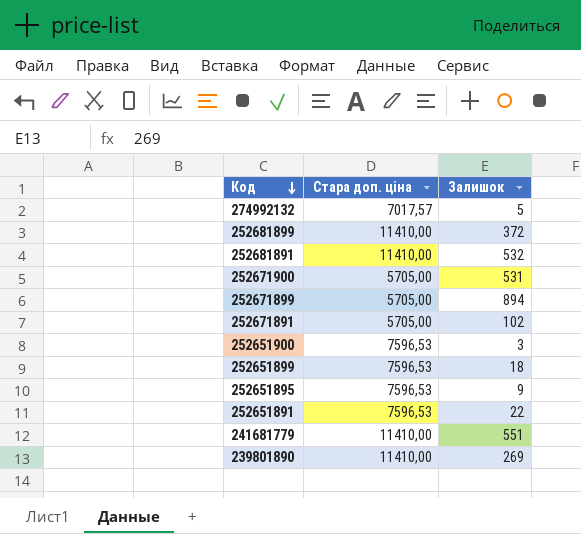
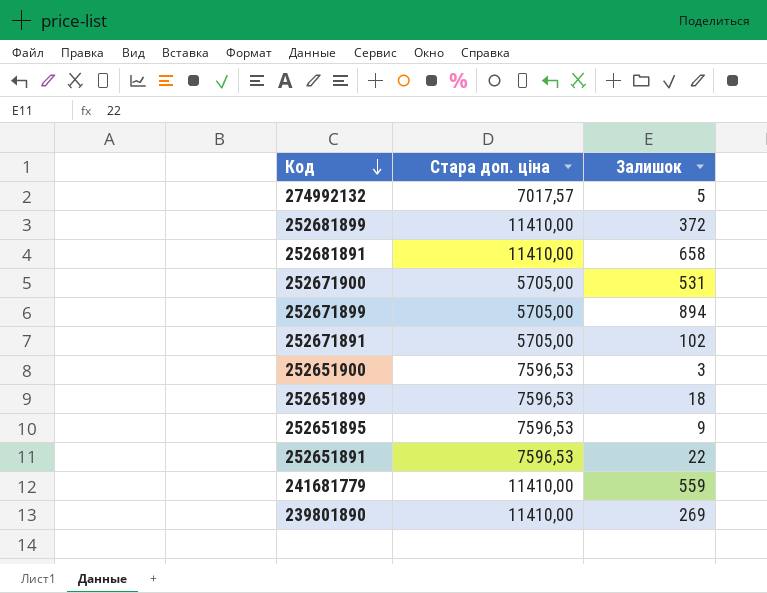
252681891 | Залишок: 532 -> 658
241681779 | Залишок: 551 -> 559

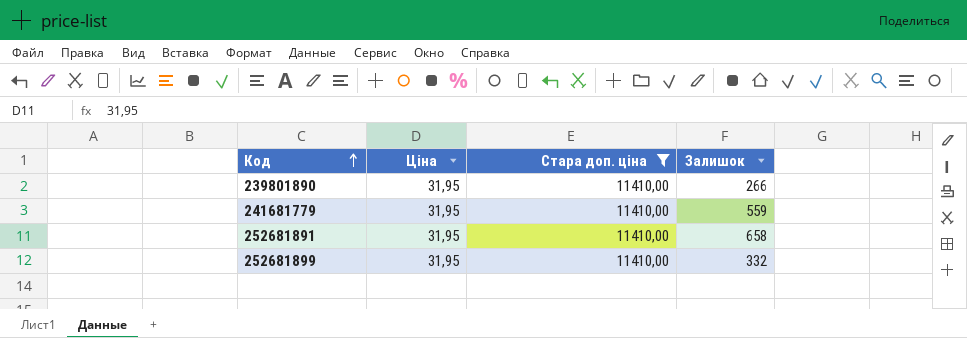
filter: none -> Стара доп. ціна = 11410,00
row order: Код descending -> Код ascending
column Ціна | position: none -> 2
239801890 | Залишок: 269 -> 266
252681899 | Залишок: 372 -> 332

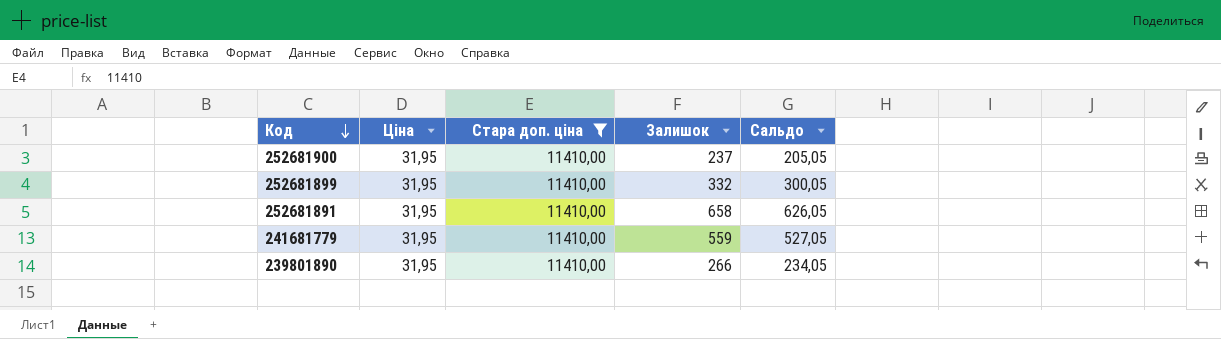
row order: Код ascending -> Код descending
column Сальдо | formula: none -> [Залишок] - [Ціна]
row 252681900: none -> 31,95 | 11410,00 | 237 | 205,05

